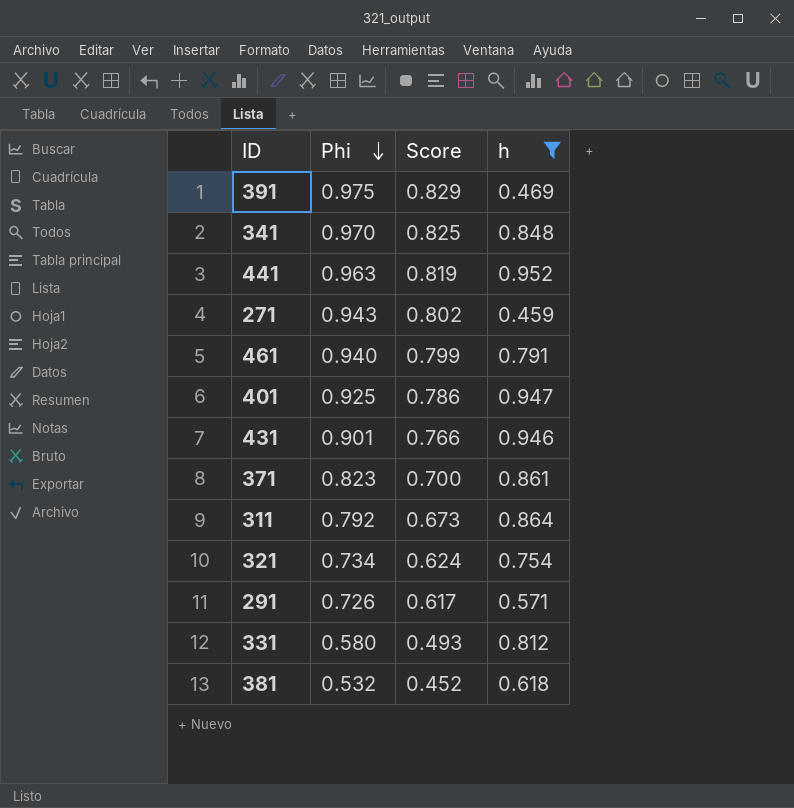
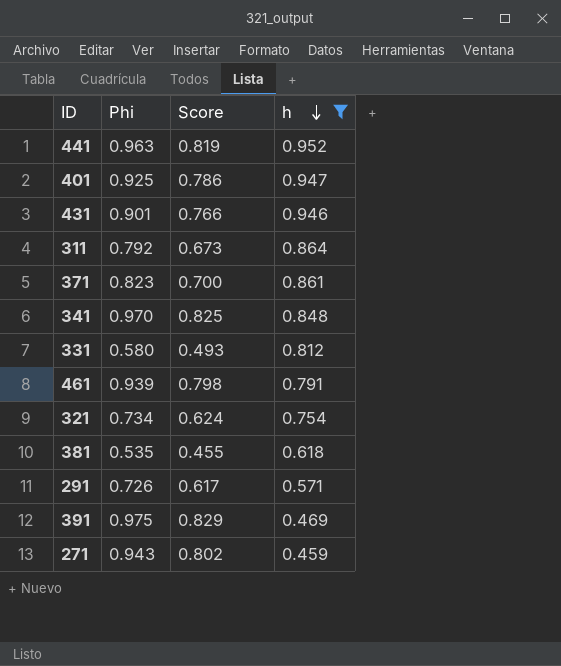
row order: Phi descending -> h descending
461 | Phi: 0.940 -> 0.939
461 | Score: 0.799 -> 0.798
381 | Phi: 0.532 -> 0.535
381 | Score: 0.452 -> 0.455

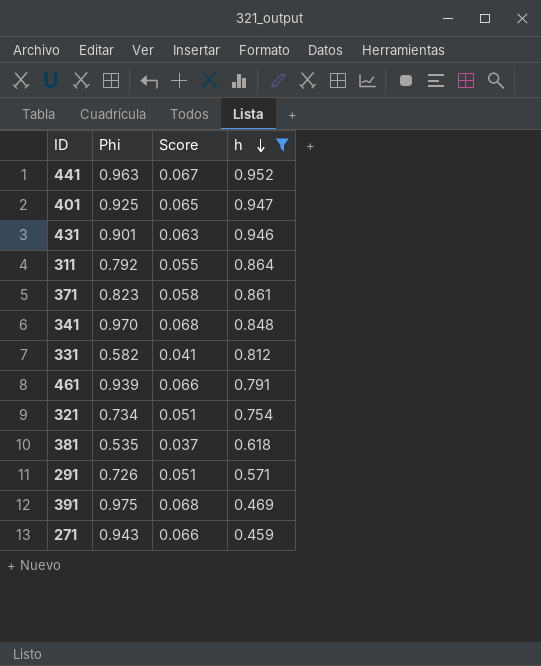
column Score | formula: [Phi] * 0.85 -> [Phi] * 0.07
331 | Phi: 0.580 -> 0.582

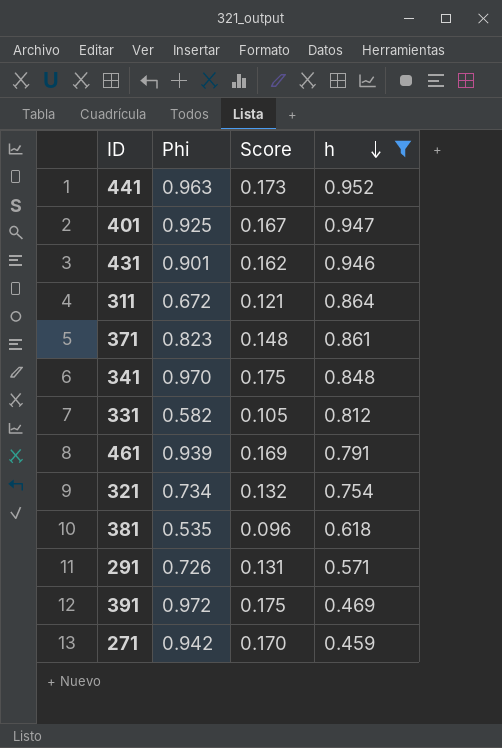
column Score | formula: [Phi] * 0.07 -> [Phi] * 0.18
311 | Phi: 0.792 -> 0.672
391 | Phi: 0.975 -> 0.972
271 | Phi: 0.943 -> 0.942

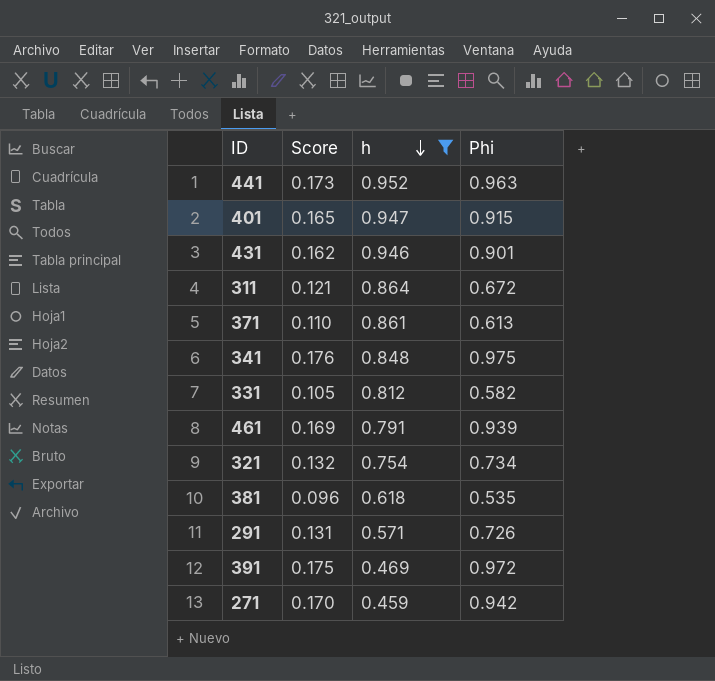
column Phi | position: 2 -> 4
401 | Score: 0.167 -> 0.165
401 | Phi: 0.925 -> 0.915
371 | Score: 0.148 -> 0.110
371 | Phi: 0.823 -> 0.613
341 | Score: 0.175 -> 0.176
341 | Phi: 0.970 -> 0.975

